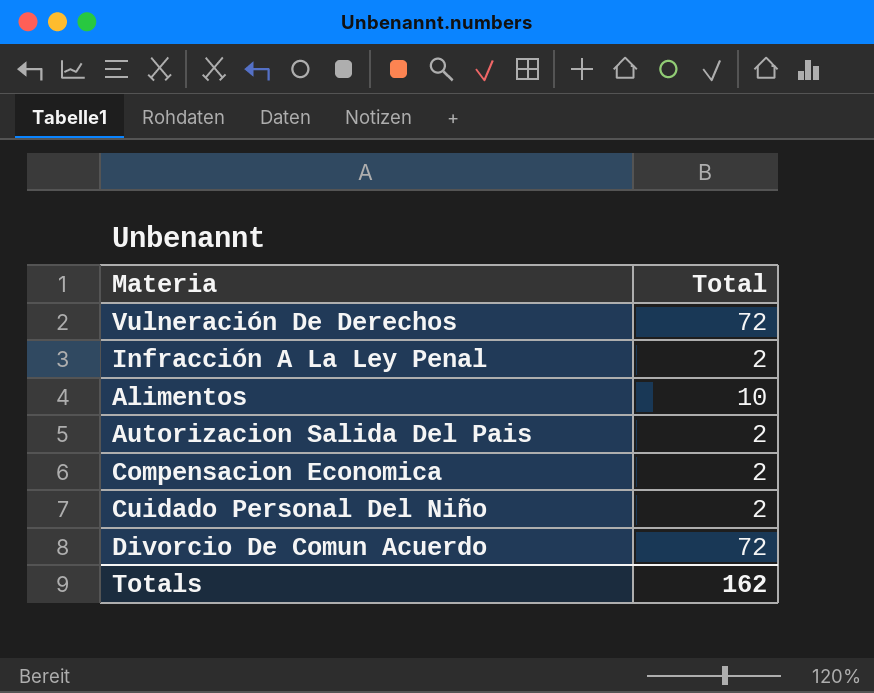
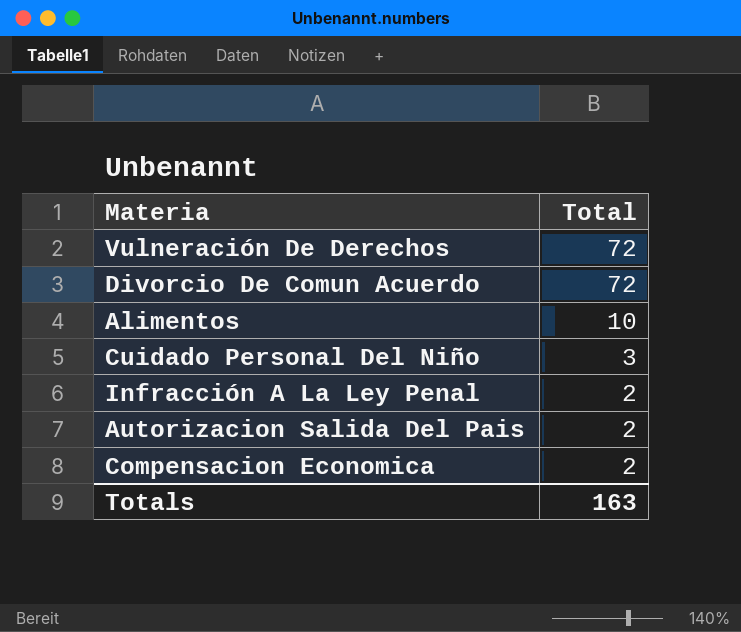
row order: none -> Total descending
Cuidado Personal Del Niño | Total: 2 -> 3
Totals | Total: 162 -> 163

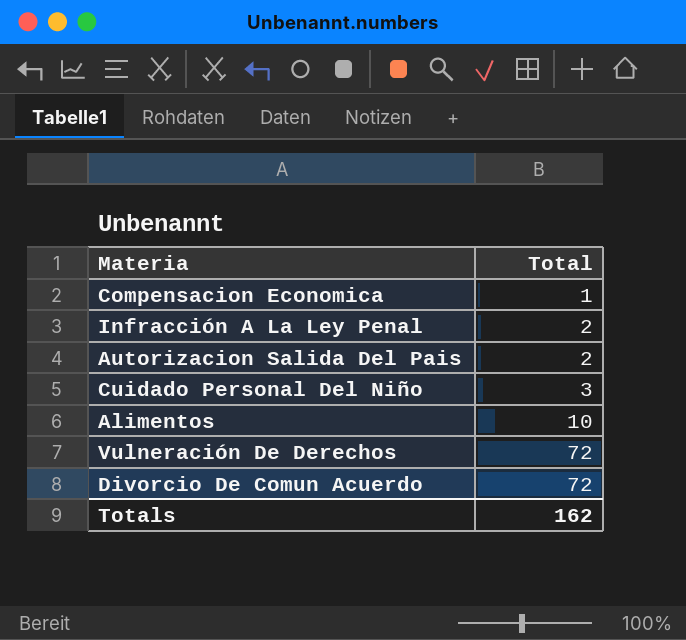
row order: Total descending -> Total ascending
Compensacion Economica | Total: 2 -> 1
Totals | Total: 163 -> 162

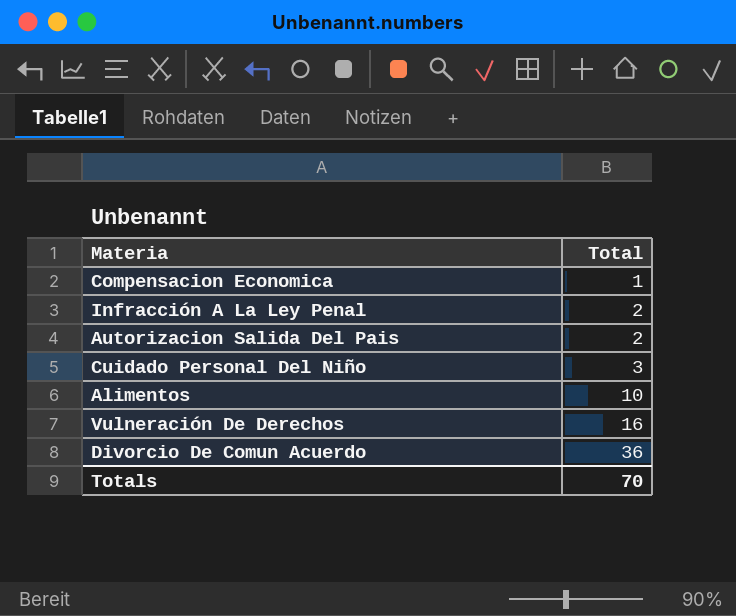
Vulneración De Derechos | Total: 72 -> 16
Divorcio De Comun Acuerdo | Total: 72 -> 36
Totals | Total: 162 -> 70

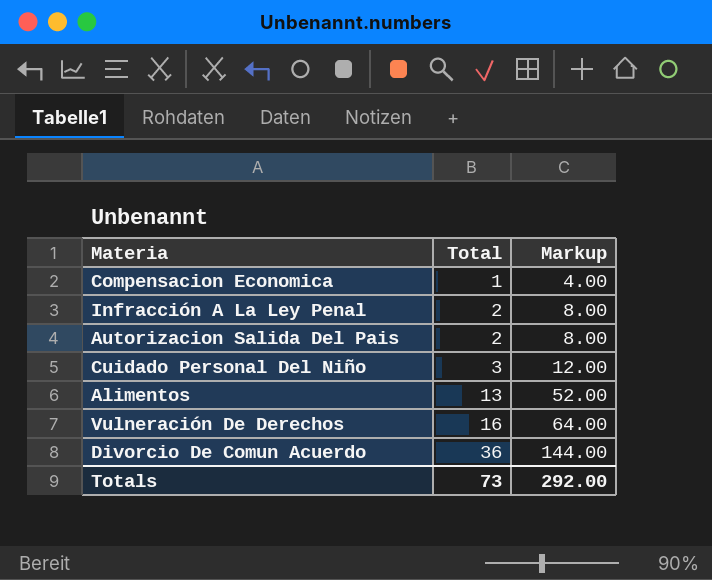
column Markup | formula: none -> [Total] * 4
Alimentos | Total: 10 -> 13
Totals | Total: 70 -> 73

